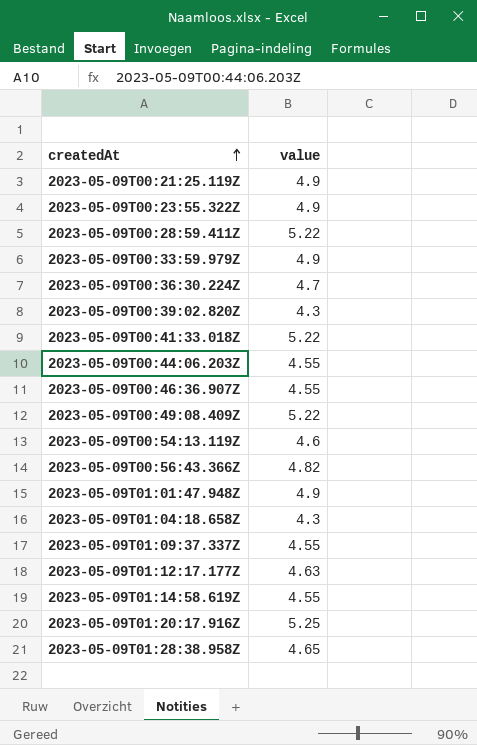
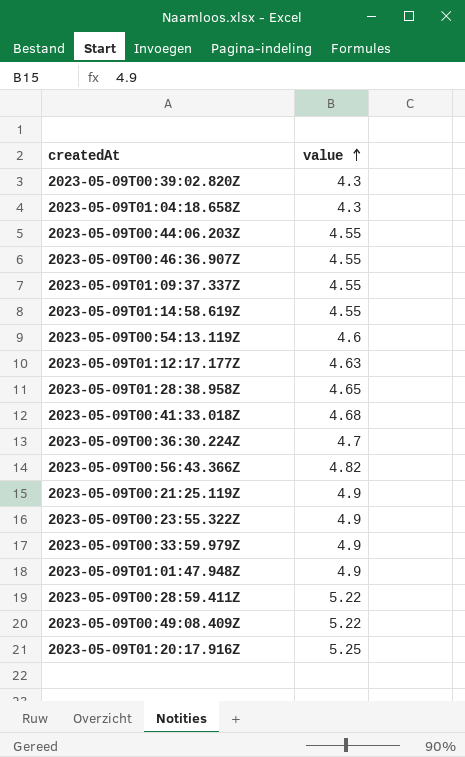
row order: createdAt ascending -> value ascending
2023-05-09T00:41:33.018Z | value: 5.22 -> 4.68

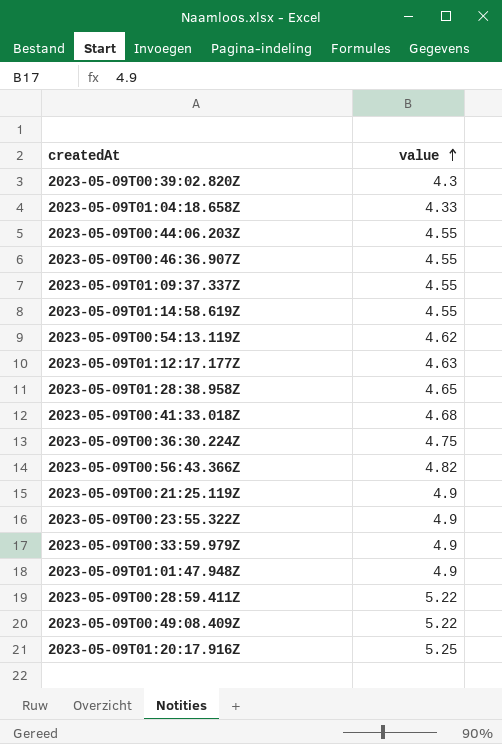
2023-05-09T01:04:18.658Z | value: 4.3 -> 4.33
2023-05-09T00:54:13.119Z | value: 4.6 -> 4.62
2023-05-09T00:36:30.224Z | value: 4.7 -> 4.75

